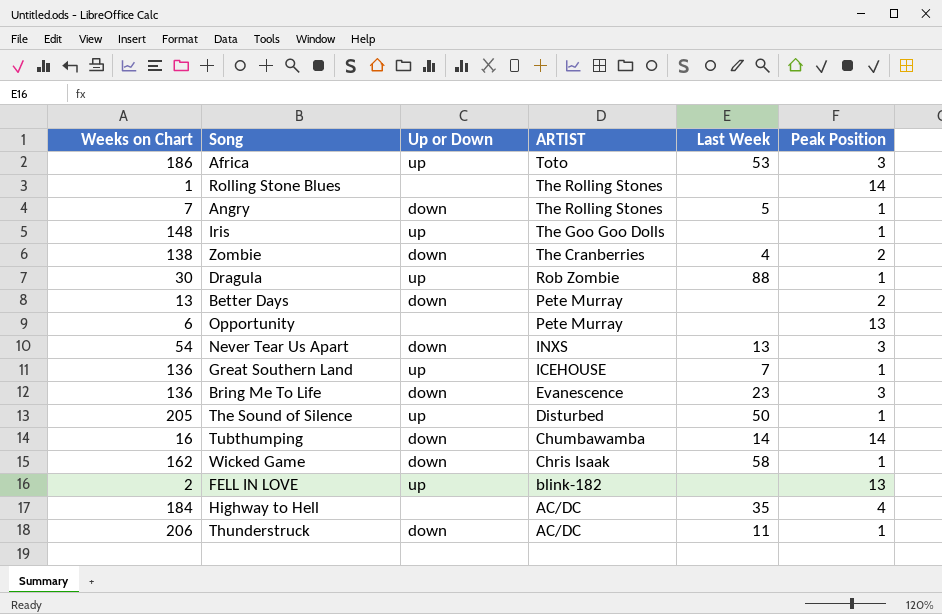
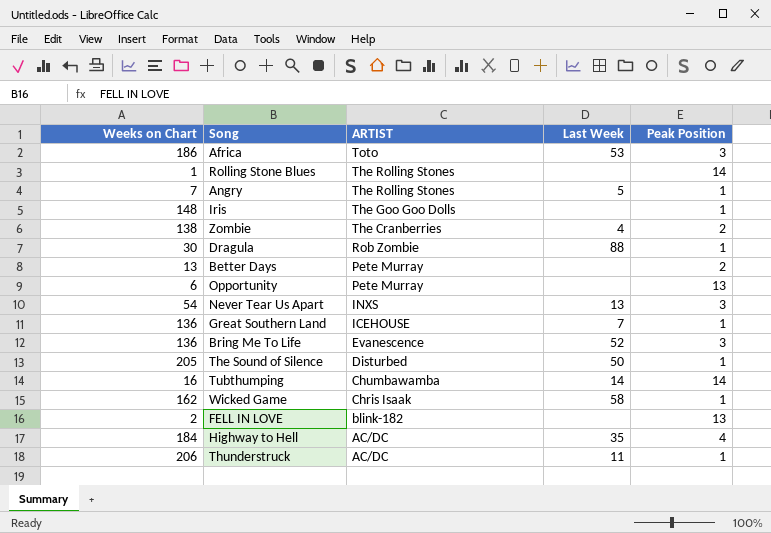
column Up or Down | position: 3 -> none
Bring Me To Life | Last Week: 23 -> 52

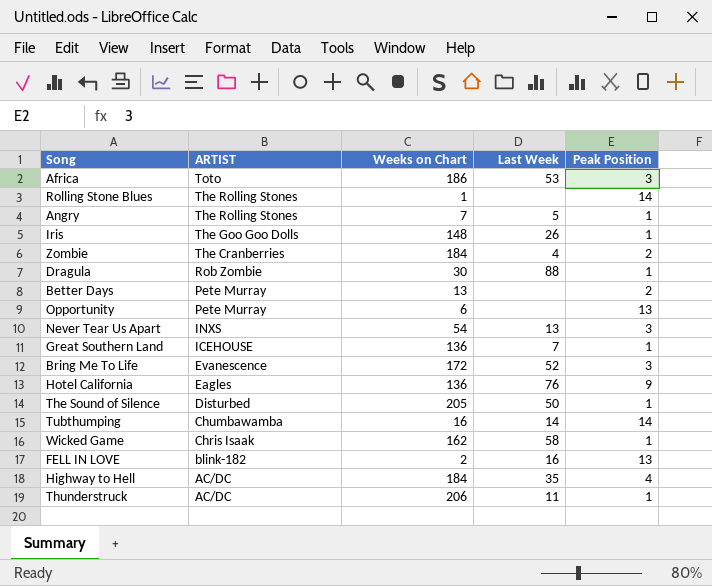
column Weeks on Chart | position: 1 -> 3
Iris | Last Week: none -> 26
Zombie | Weeks on Chart: 138 -> 184
Bring Me To Life | Weeks on Chart: 136 -> 172
row Hotel California: none -> Eagles | 136 | 76 | 9
FELL IN LOVE | Last Week: none -> 16

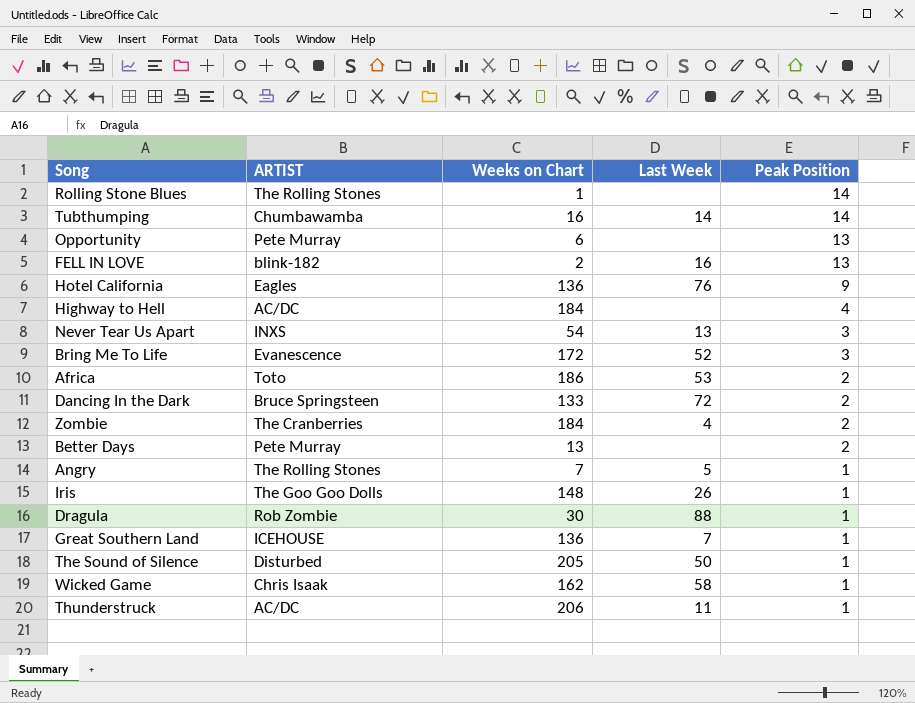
row order: ARTIST descending -> Peak Position descending
Highway to Hell | Last Week: 35 -> none
Africa | Peak Position: 3 -> 2
row Dancing In the Dark: none -> Bruce Springsteen | 133 | 72 | 2

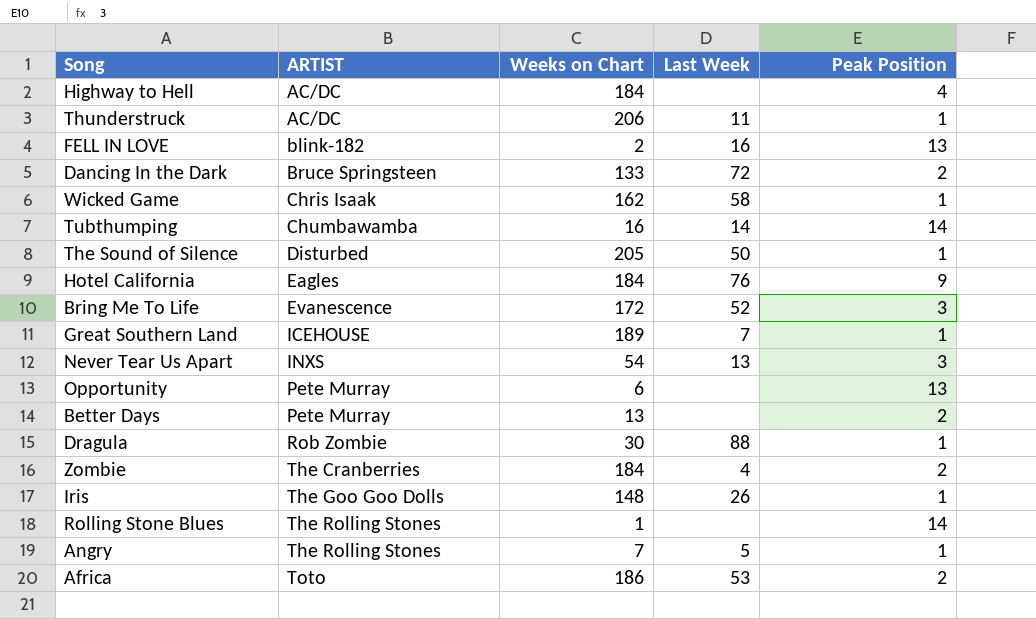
row order: Peak Position descending -> ARTIST ascending
Hotel California | Weeks on Chart: 136 -> 184
Great Southern Land | Weeks on Chart: 136 -> 189

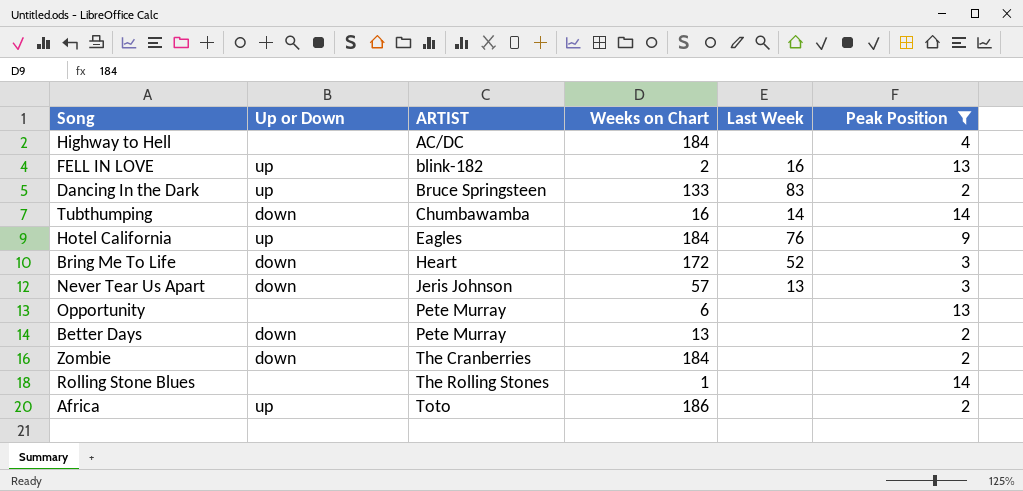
filter: none -> Peak Position != 1
column Up or Down | position: none -> 2
Dancing In the Dark | Last Week: 72 -> 83
Bring Me To Life | ARTIST: Evanescence -> Heart
Never Tear Us Apart | ARTIST: INXS -> Jeris Johnson
Never Tear Us Apart | Weeks on Chart: 54 -> 57
Zombie | Last Week: 4 -> none
Africa | Last Week: 53 -> none

